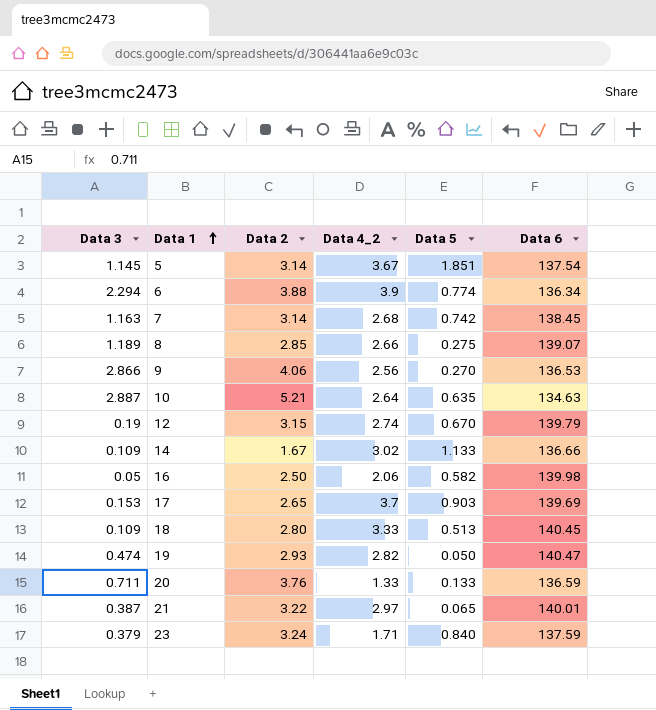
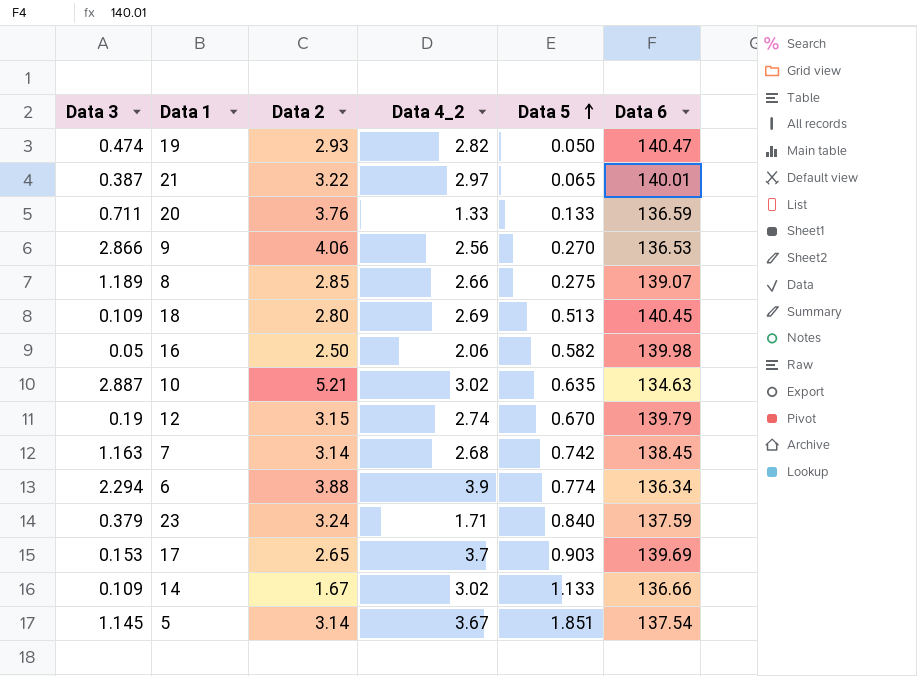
row order: Data 1 ascending -> Data 5 ascending
18 | Data 4_2: 3.33 -> 2.69
10 | Data 4_2: 2.64 -> 3.02

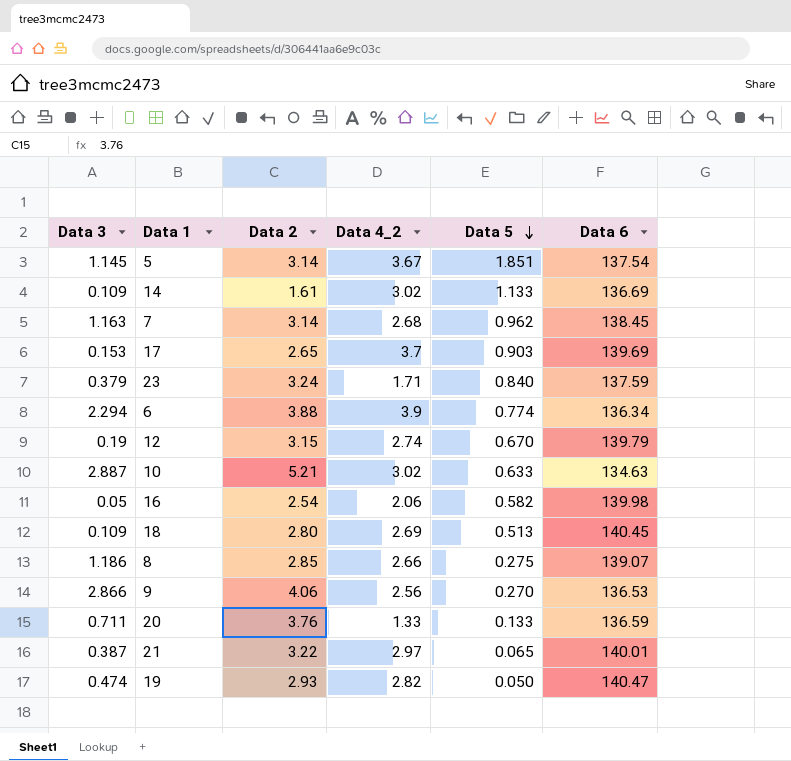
row order: Data 5 ascending -> Data 5 descending
14 | Data 2: 1.67 -> 1.61
14 | Data 6: 136.66 -> 136.69
7 | Data 5: 0.742 -> 0.962
10 | Data 5: 0.635 -> 0.633
16 | Data 2: 2.50 -> 2.54
8 | Data 3: 1.189 -> 1.186

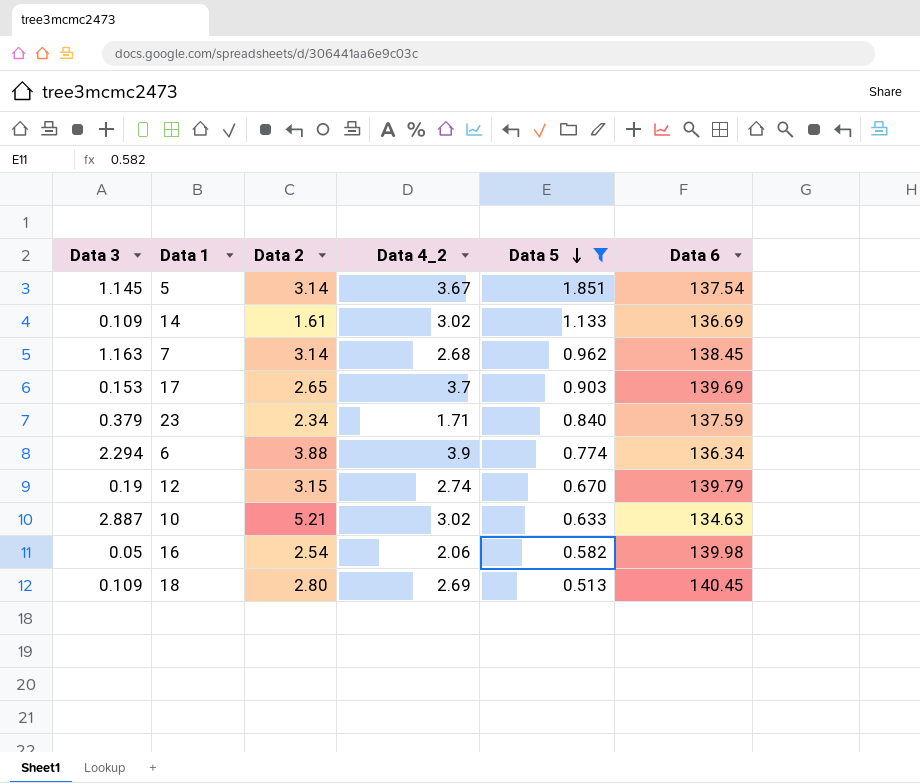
filter: none -> Data 5 >= 0.513
23 | Data 2: 3.24 -> 2.34

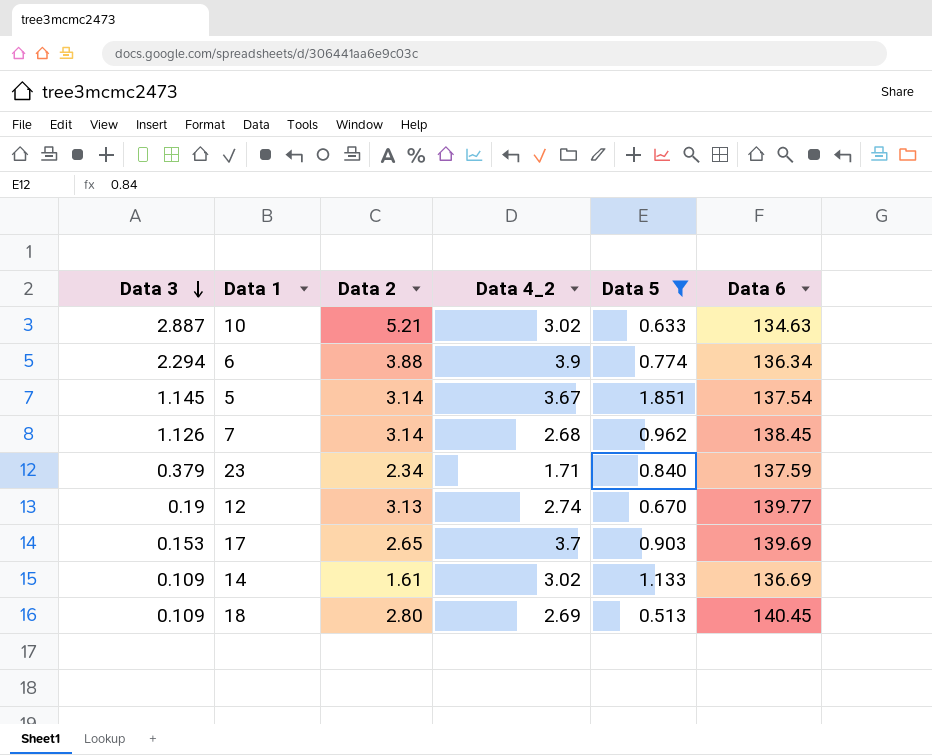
row order: Data 5 descending -> Data 3 descending
row 16: 0.05 | 2.54 | 2.06 | 0.582 | 139.98 -> none
7 | Data 3: 1.163 -> 1.126
12 | Data 2: 3.15 -> 3.13
12 | Data 6: 139.79 -> 139.77

